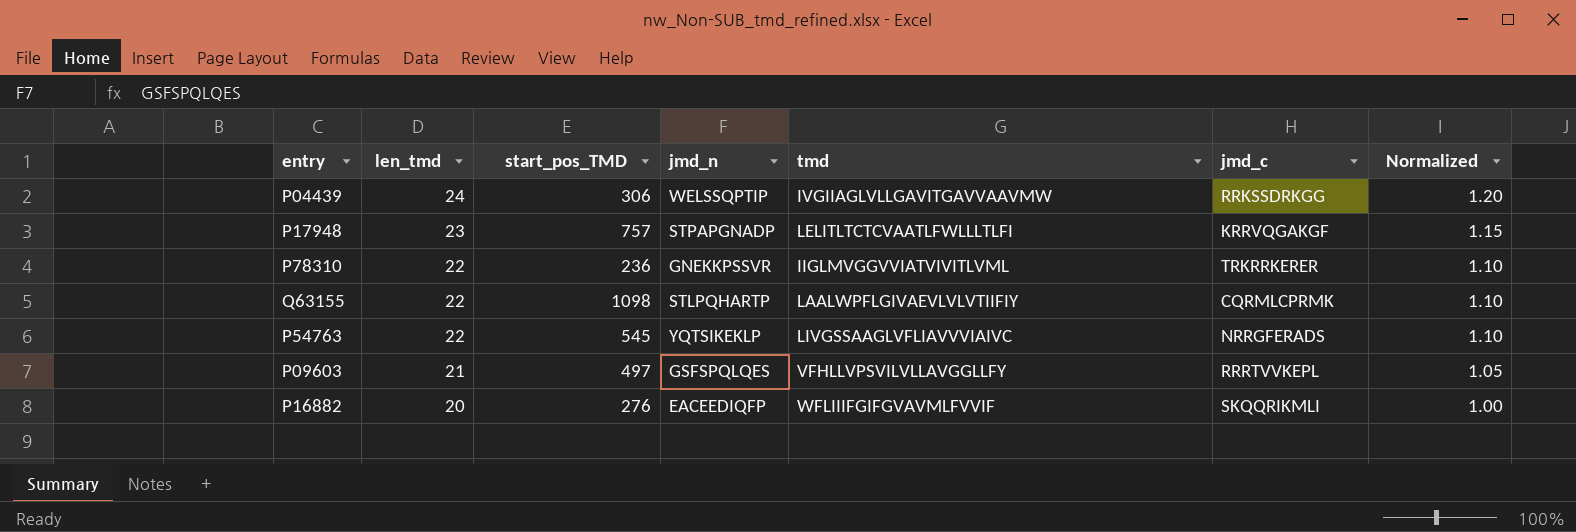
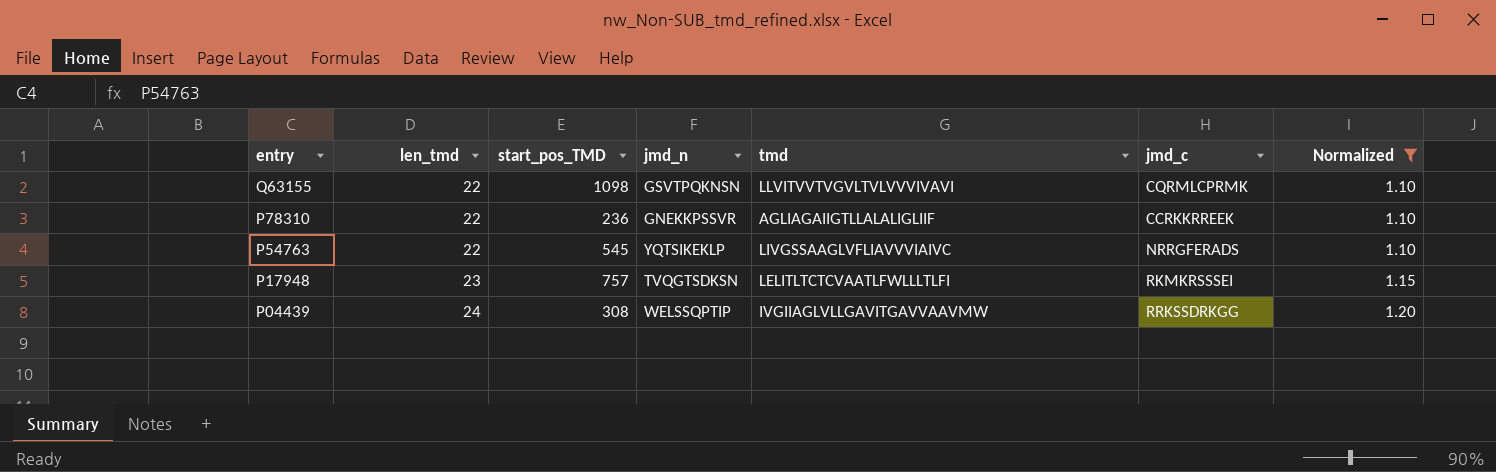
filter: none -> Normalized >= 1.10
row order: len_tmd descending -> entry descending
Q63155 | jmd_n: STLPQHARTP -> GSVTPQKNSN
Q63155 | tmd: LAALWPFLGIVAEVLVLVTIIFIY -> LLVITVVTVGVLTVLVVVIVAVI
P78310 | tmd: IIGLMVGGVVIATVIVITLVML -> AGLIAGAIIGTLLALALIGLIIF
P78310 | jmd_c: TRKRRKERER -> CCRKKRREEK
P17948 | jmd_n: STPAPGNADP -> TVQGTSDKSN
P17948 | jmd_c: KRRVQGAKGF -> RKMKRSSSEI
P04439 | start_pos_TMD: 306 -> 308

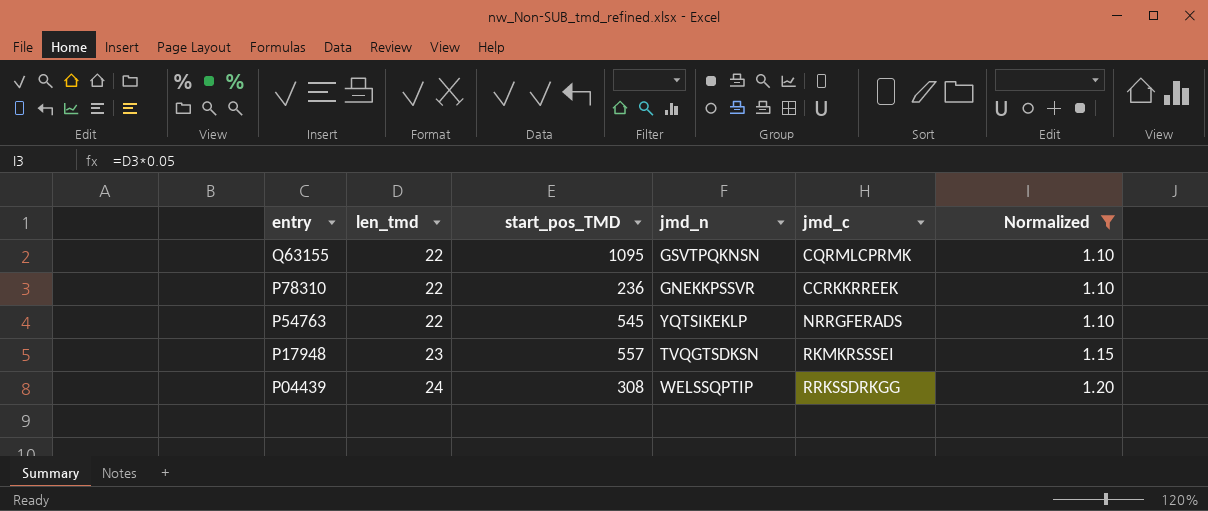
column tmd | position: 5 -> none
Q63155 | start_pos_TMD: 1098 -> 1095
P17948 | start_pos_TMD: 757 -> 557

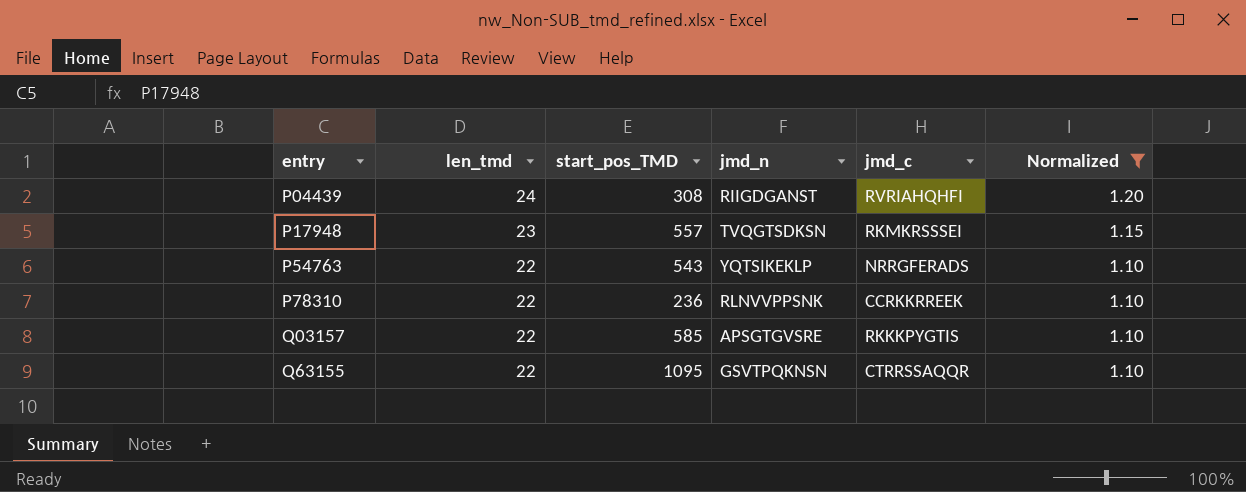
row order: entry descending -> entry ascending
P04439 | jmd_n: WELSSQPTIP -> RIIGDGANST
P04439 | jmd_c: RRKSSDRKGG -> RVRIAHQHFI
P54763 | start_pos_TMD: 545 -> 543
P78310 | jmd_n: GNEKKPSSVR -> RLNVVPPSNK
row Q03157: none -> 22 | 585 | APSGTGVSRE | RKKKPYGTIS | 1.10
Q63155 | jmd_c: CQRMLCPRMK -> CTRRSSAQQR

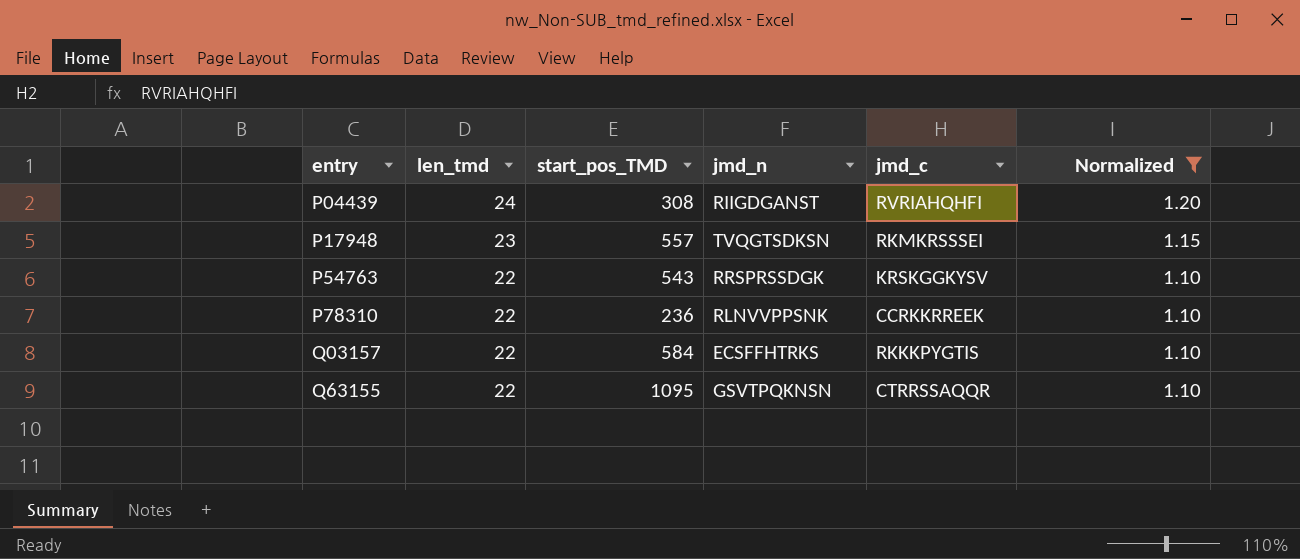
P54763 | jmd_n: YQTSIKEKLP -> RRSPRSSDGK
P54763 | jmd_c: NRRGFERADS -> KRSKGGKYSV
Q03157 | start_pos_TMD: 585 -> 584
Q03157 | jmd_n: APSGTGVSRE -> ECSFFHTRKS

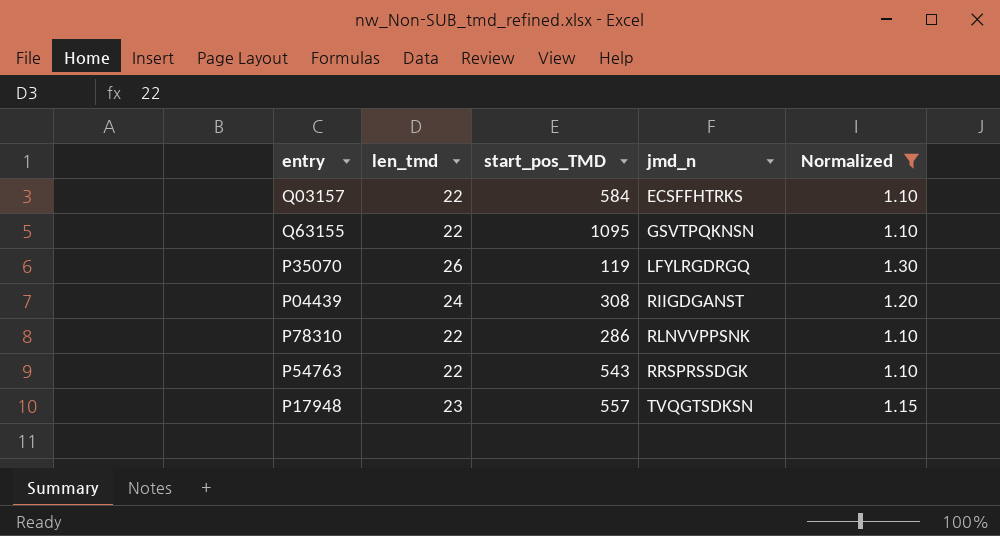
row order: entry ascending -> jmd_n ascending
column jmd_c | position: 5 -> none
row P35070: none -> 26 | 119 | LFYLRGDRGQ | 1.30
P78310 | start_pos_TMD: 236 -> 286

